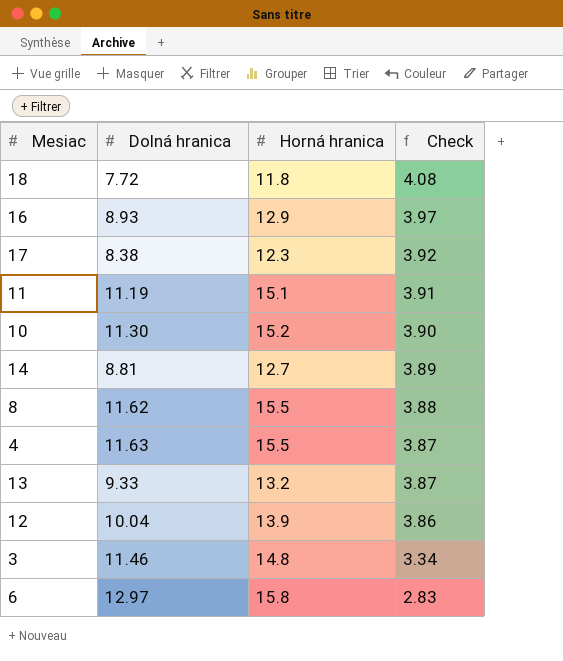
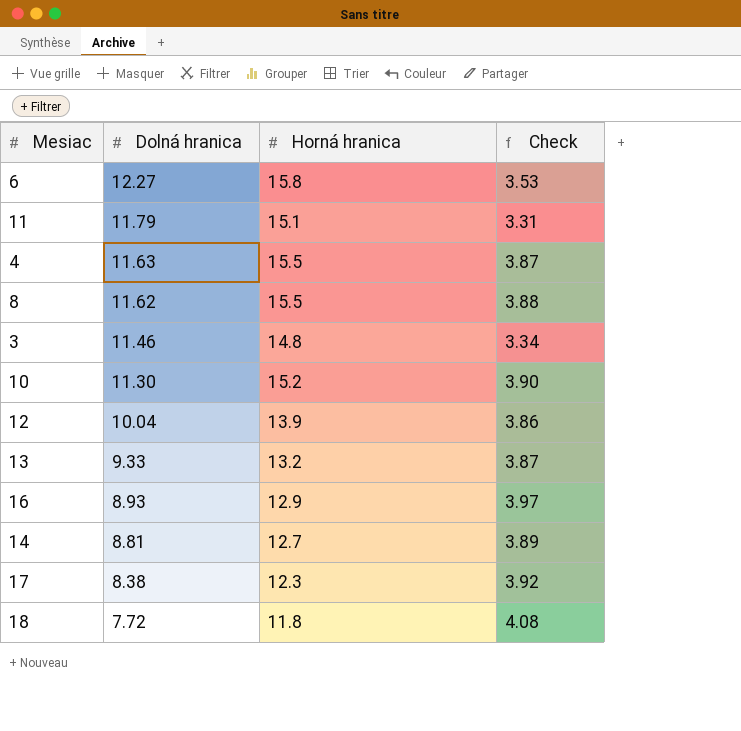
row order: Check descending -> Dolná hranica descending
6 | Dolná hranica: 12.97 -> 12.27
6 | Check: 2.83 -> 3.53
11 | Dolná hranica: 11.19 -> 11.79
11 | Check: 3.91 -> 3.31

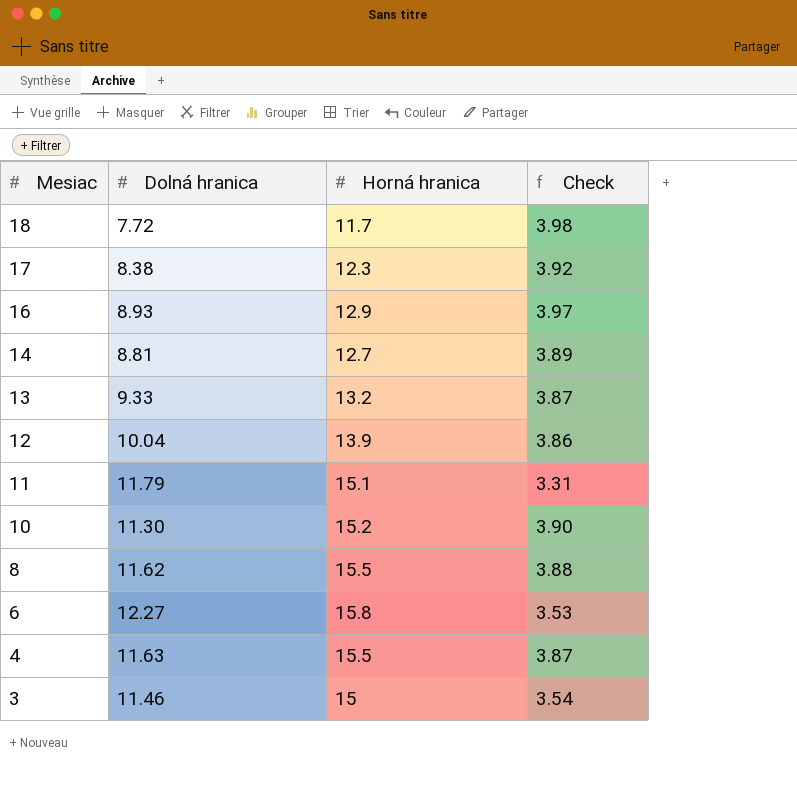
row order: Dolná hranica descending -> Mesiac descending
18 | Horná hranica: 11.8 -> 11.7
18 | Check: 4.08 -> 3.98
3 | Horná hranica: 14.8 -> 15
3 | Check: 3.34 -> 3.54

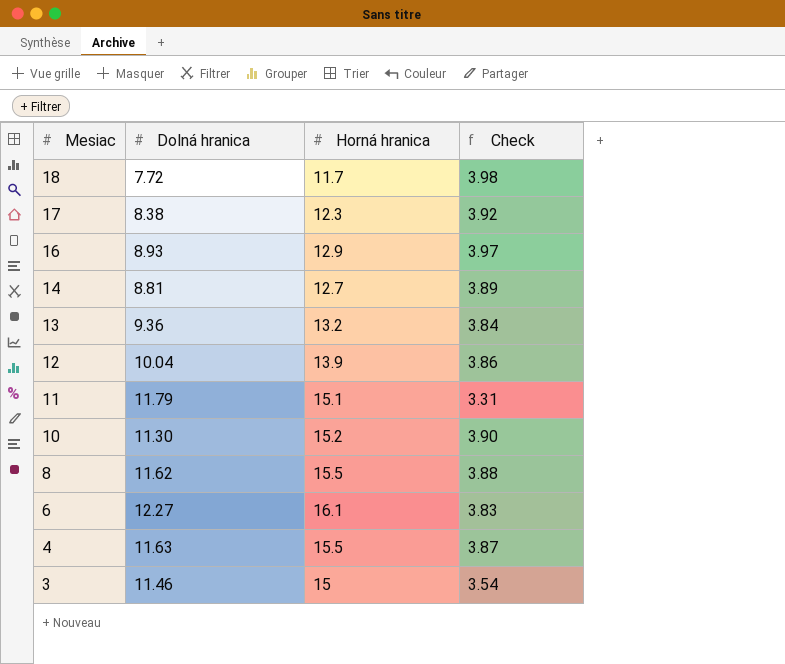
13 | Dolná hranica: 9.33 -> 9.36
13 | Check: 3.87 -> 3.84
6 | Horná hranica: 15.8 -> 16.1
6 | Check: 3.53 -> 3.83

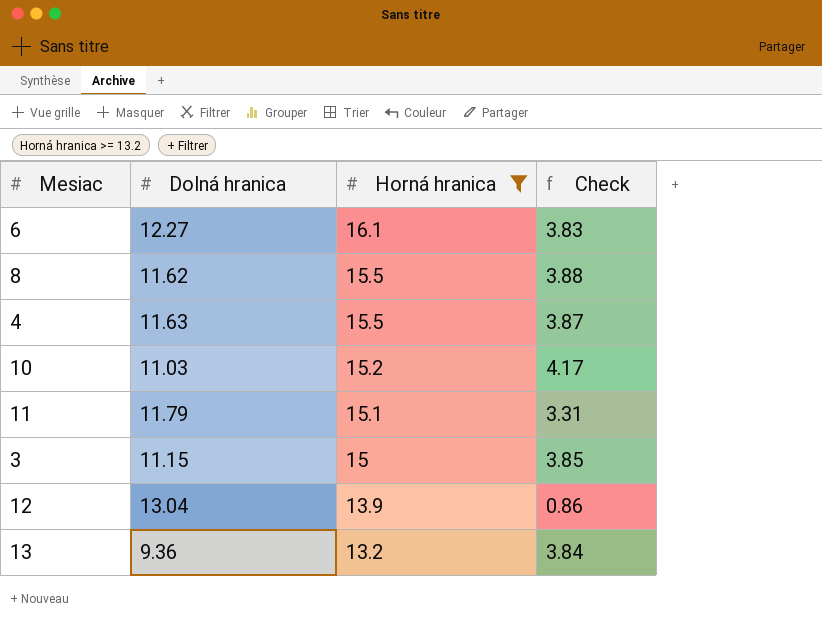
filter: none -> Horná hranica >= 13.2
row order: Mesiac descending -> Horná hranica descending
10 | Dolná hranica: 11.30 -> 11.03
10 | Check: 3.90 -> 4.17
3 | Dolná hranica: 11.46 -> 11.15
3 | Check: 3.54 -> 3.85
12 | Dolná hranica: 10.04 -> 13.04
12 | Check: 3.86 -> 0.86

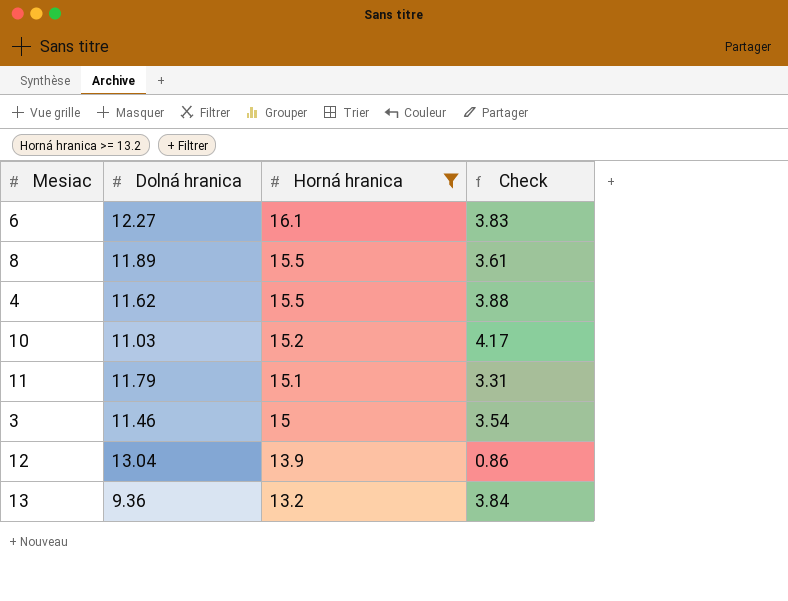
8 | Dolná hranica: 11.62 -> 11.89
8 | Check: 3.88 -> 3.61
4 | Dolná hranica: 11.63 -> 11.62
4 | Check: 3.87 -> 3.88
3 | Dolná hranica: 11.15 -> 11.46
3 | Check: 3.85 -> 3.54

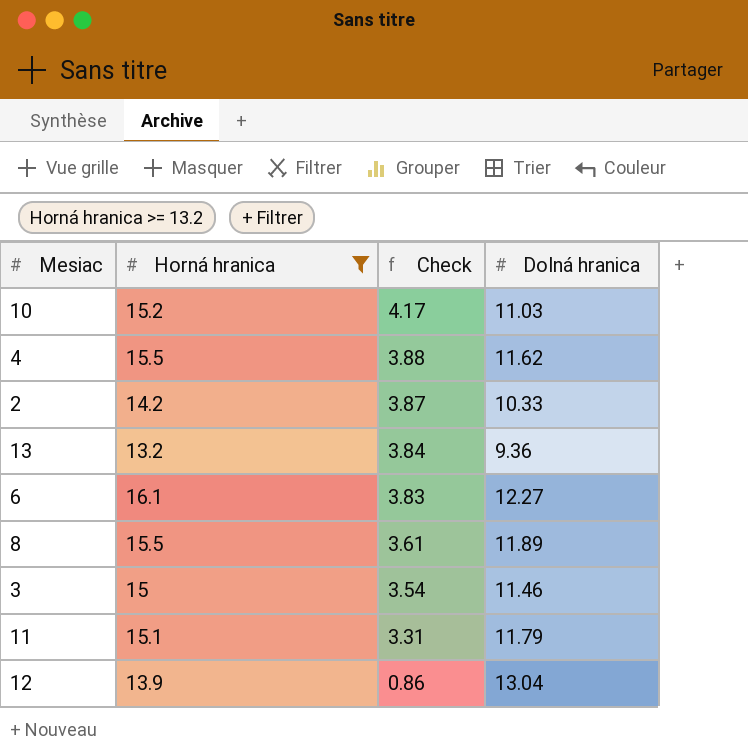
row order: Horná hranica descending -> Check descending
column Dolná hranica | position: 2 -> 4
row 2: none -> 14.2 | 3.87 | 10.33

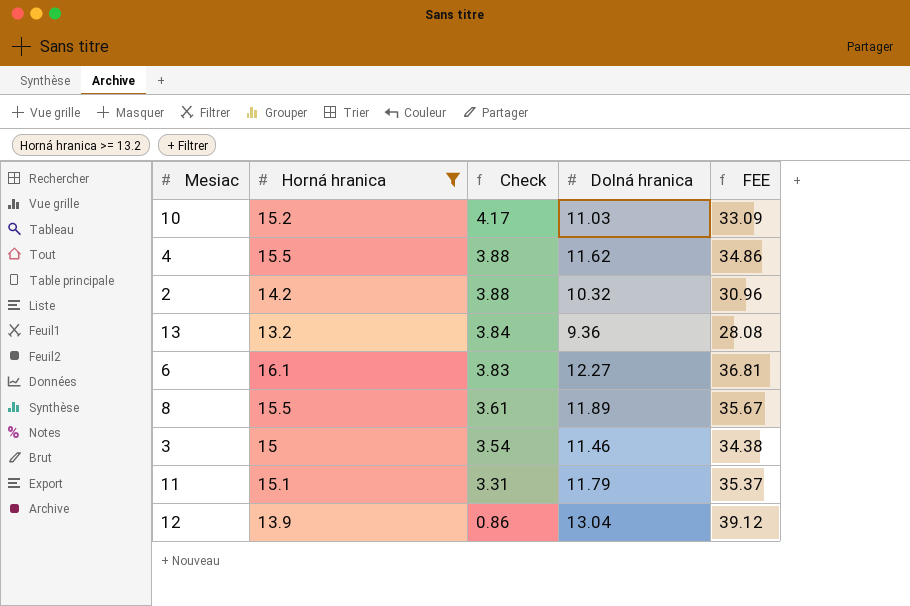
column FEE | formula: none -> [Dolná hranica] * 3
2 | Check: 3.87 -> 3.88
2 | Dolná hranica: 10.33 -> 10.32

